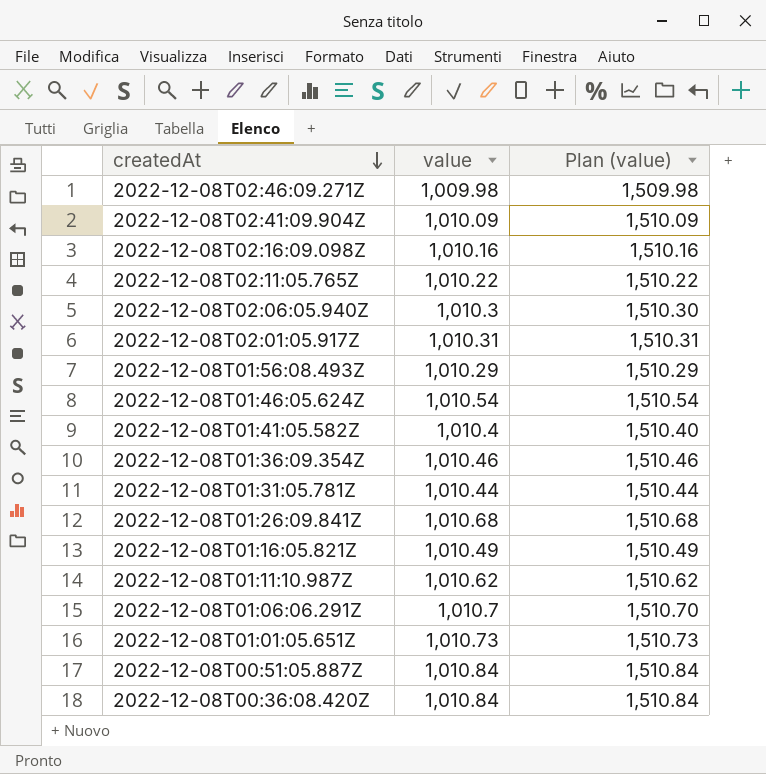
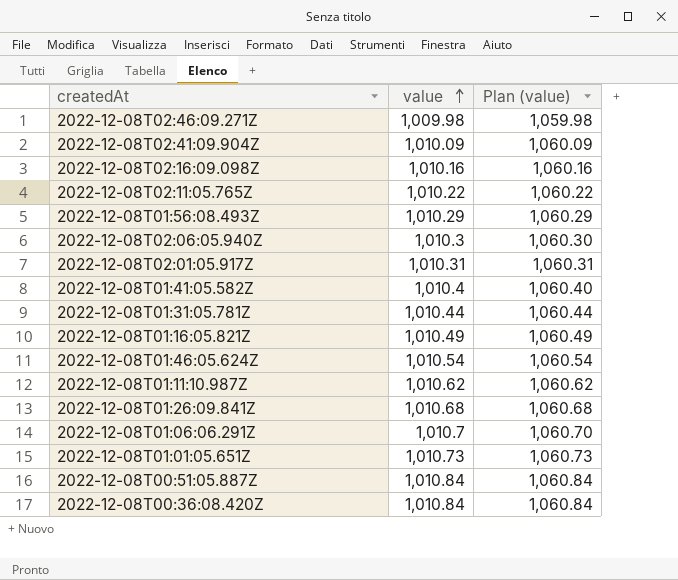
row order: createdAt descending -> value ascending
column Plan (value) | formula: [value] + 500 -> [value] + 50
row 2022-12-08T01:36:09.354Z: 1,010.46 | 1,510.46 -> none

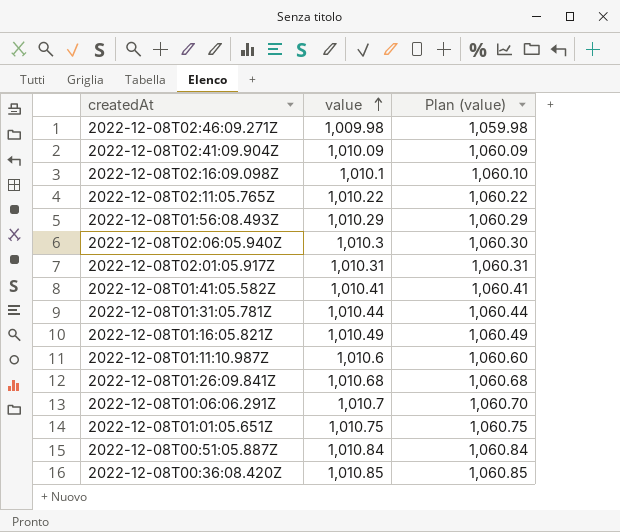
row 2022-12-08T01:46:05.624Z: 1,010.54 | 1,060.54 -> none
2022-12-08T02:16:09.098Z | value: 1,010.16 -> 1,010.1
2022-12-08T02:16:09.098Z | Plan (value): 1,060.16 -> 1,060.10
2022-12-08T01:41:05.582Z | value: 1,010.4 -> 1,010.41
2022-12-08T01:41:05.582Z | Plan (value): 1,060.40 -> 1,060.41
2022-12-08T01:11:10.987Z | value: 1,010.62 -> 1,010.6
2022-12-08T01:11:10.987Z | Plan (value): 1,060.62 -> 1,060.60
2022-12-08T01:01:05.651Z | value: 1,010.73 -> 1,010.75
2022-12-08T01:01:05.651Z | Plan (value): 1,060.73 -> 1,060.75
2022-12-08T00:36:08.420Z | value: 1,010.84 -> 1,010.85
2022-12-08T00:36:08.420Z | Plan (value): 1,060.84 -> 1,060.85

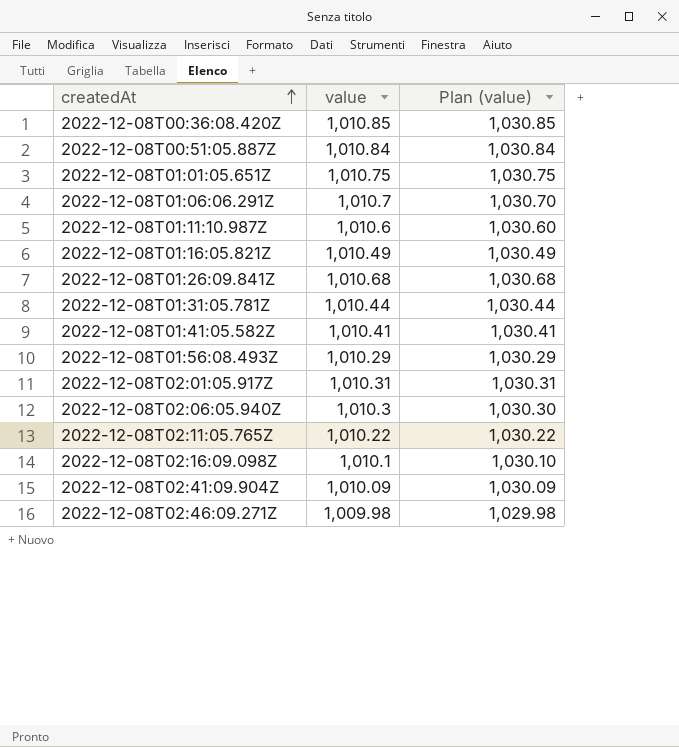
row order: value ascending -> createdAt ascending
column Plan (value) | formula: [value] + 50 -> [value] + 20

